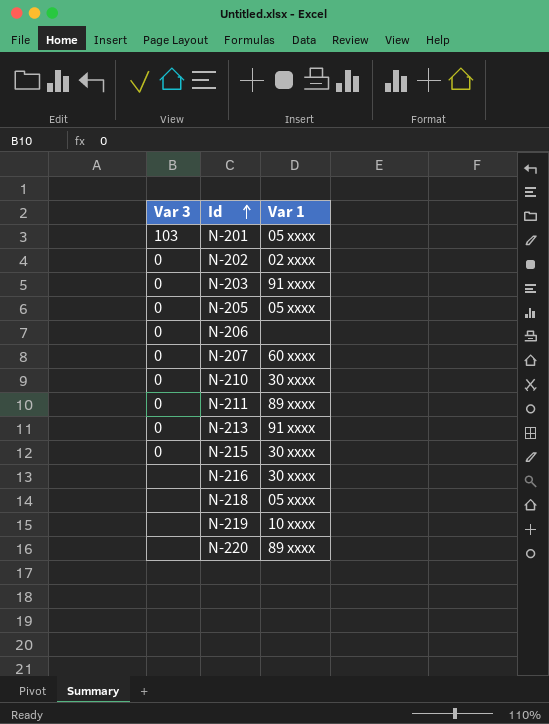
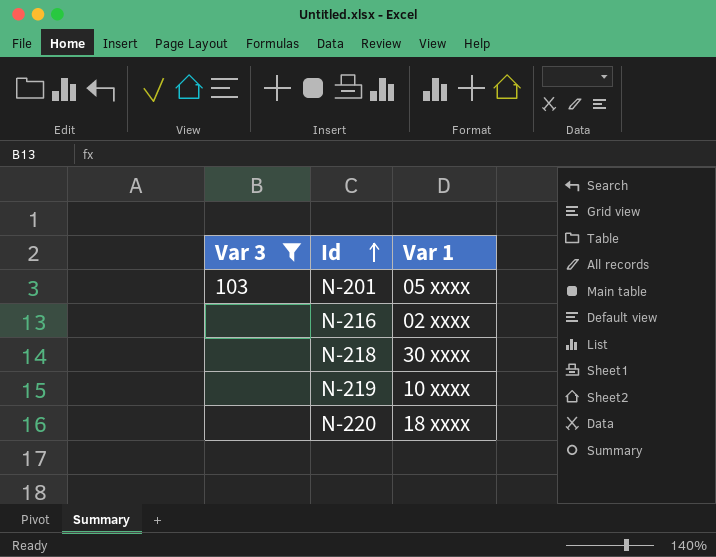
filter: none -> Var 3 != 0
N-216 | Var 1: 30 xxxx -> 02 xxxx
N-218 | Var 1: 05 xxxx -> 30 xxxx
N-220 | Var 1: 89 xxxx -> 18 xxxx

